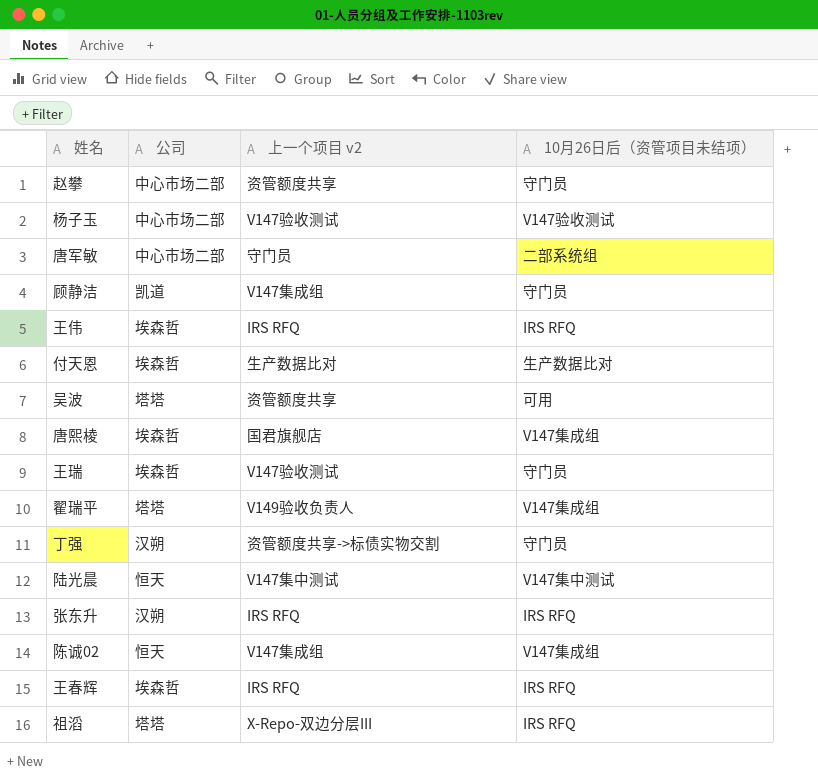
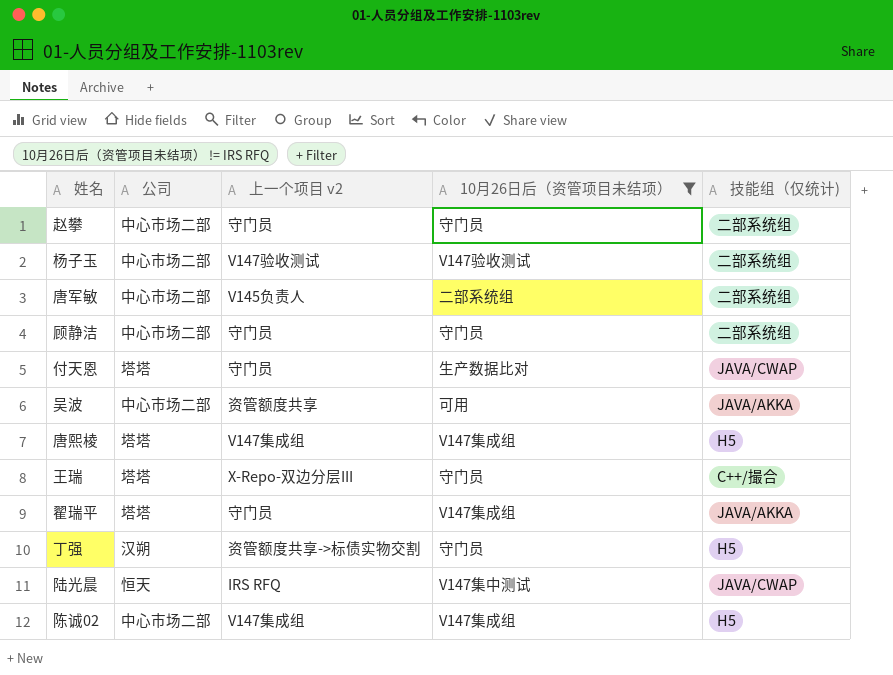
filter: none -> 10月26日后（资管项目未结项） != IRS RFQ
column 技能组（仅统计) | position: none -> 5
赵攀 | 上一个项目 v2: 资管额度共享 -> 守门员
唐军敏 | 上一个项目 v2: 守门员 -> V145负责人
顾静洁 | 公司: 凯道 -> 中心市场二部
顾静洁 | 上一个项目 v2: V147集成组 -> 守门员
付天恩 | 公司: 埃森哲 -> 塔塔
付天恩 | 上一个项目 v2: 生产数据比对 -> 守门员
吴波 | 公司: 塔塔 -> 中心市场二部
唐熙棱 | 公司: 埃森哲 -> 塔塔
唐熙棱 | 上一个项目 v2: 国君旗舰店 -> V147集成组
王瑞 | 公司: 埃森哲 -> 塔塔
王瑞 | 上一个项目 v2: V147验收测试 -> X-Repo-双边分层III
翟瑞平 | 上一个项目 v2: V149验收负责人 -> 守门员
陆光晨 | 上一个项目 v2: V147集中测试 -> IRS RFQ
陈诚02 | 公司: 恒天 -> 中心市场二部

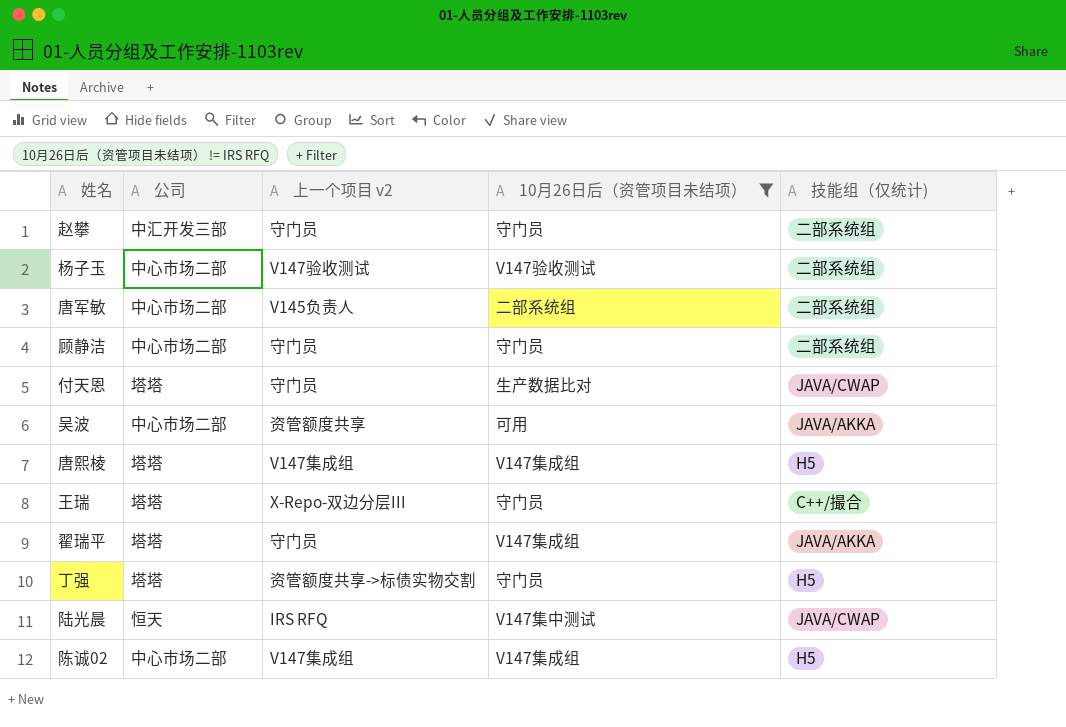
赵攀 | 公司: 中心市场二部 -> 中汇开发三部
丁强 | 公司: 汉朔 -> 塔塔

